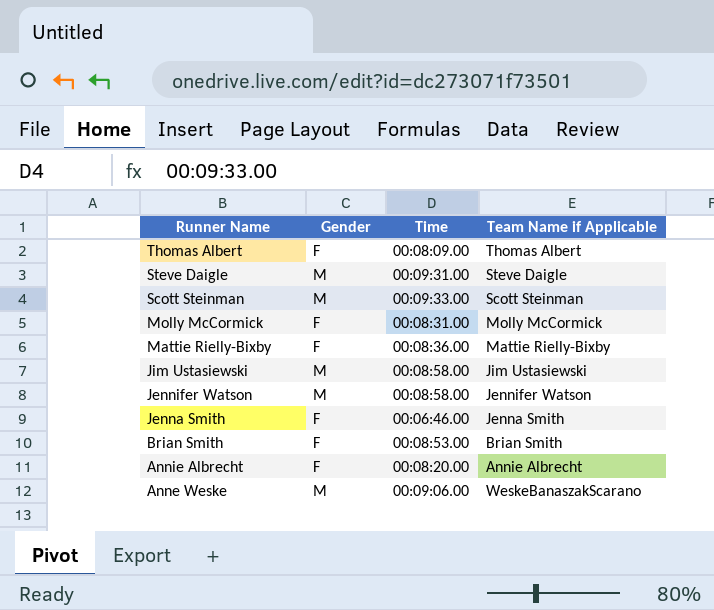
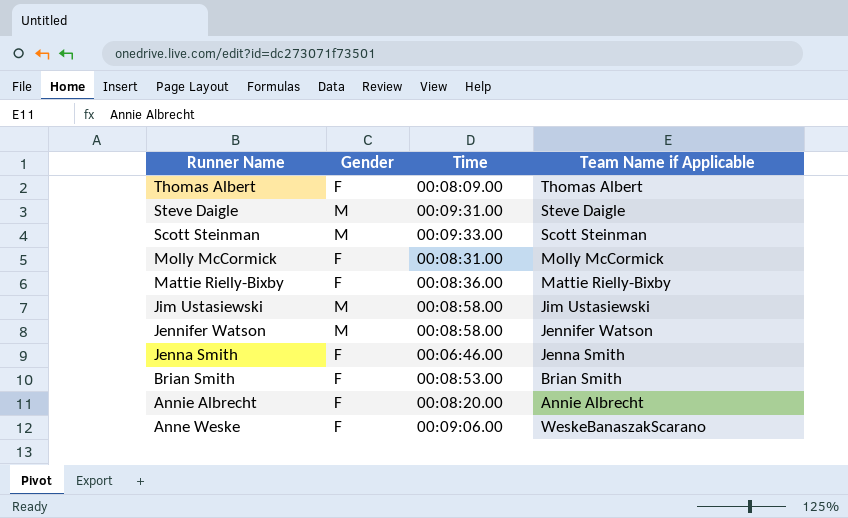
Anne Weske | Gender: M -> F

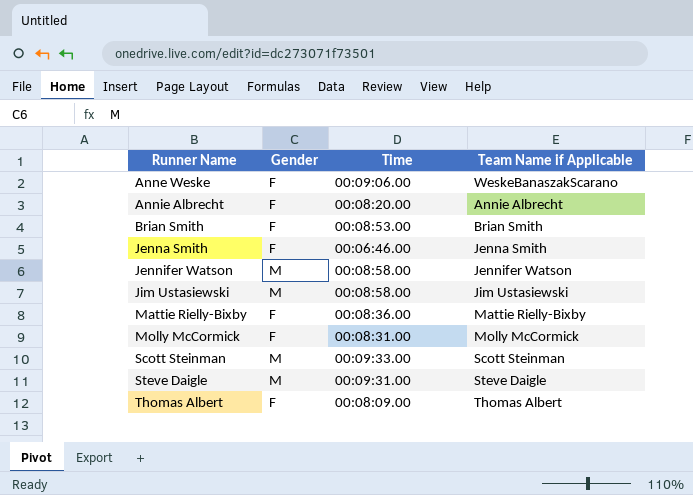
row order: Runner Name descending -> Runner Name ascending

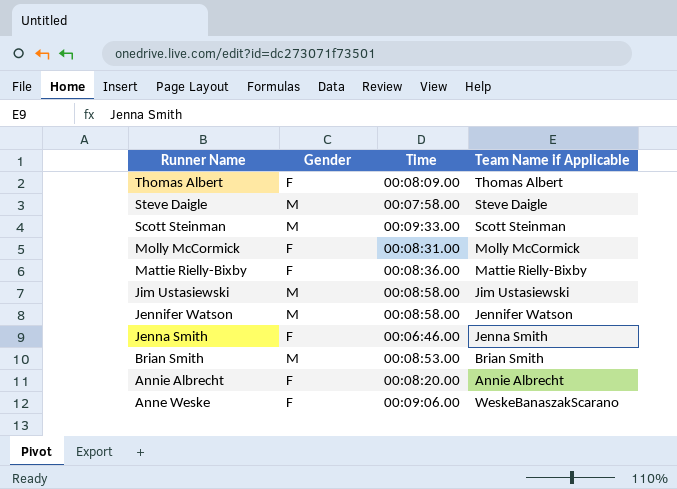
row order: Runner Name ascending -> Runner Name descending
Steve Daigle | Time: 00:09:31.00 -> 00:07:58.00
Brian Smith | Gender: F -> M

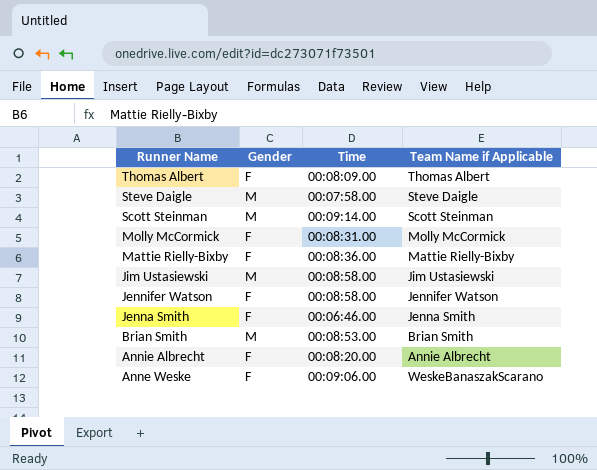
Scott Steinman | Time: 00:09:33.00 -> 00:09:14.00
Jennifer Watson | Gender: M -> F

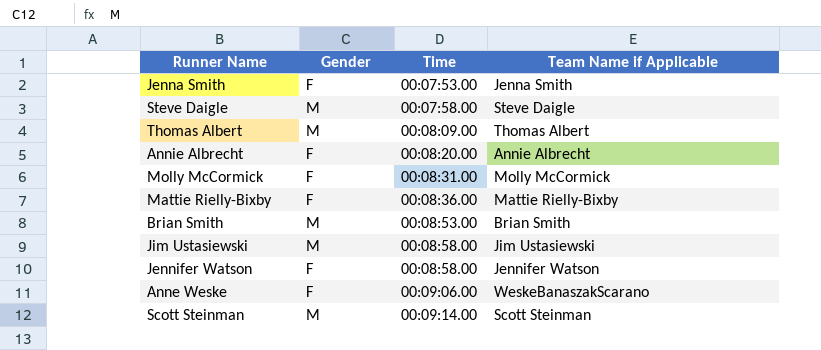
row order: Runner Name descending -> Time ascending
Jenna Smith | Time: 00:06:46.00 -> 00:07:53.00
Thomas Albert | Gender: F -> M

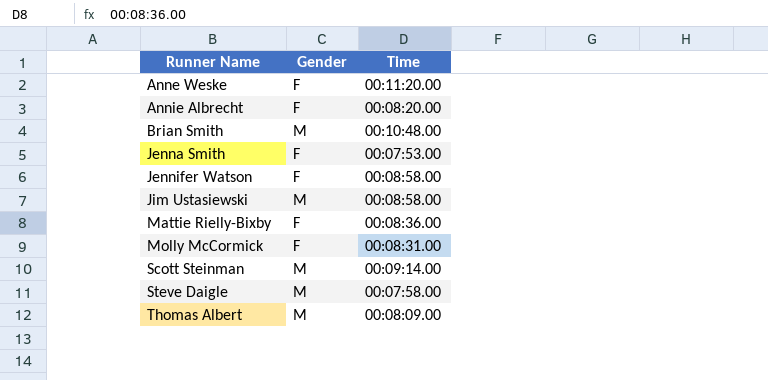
row order: Time ascending -> Runner Name ascending
column Team Name if Applicable | position: 4 -> none
Anne Weske | Time: 00:09:06.00 -> 00:11:20.00
Brian Smith | Time: 00:08:53.00 -> 00:10:48.00

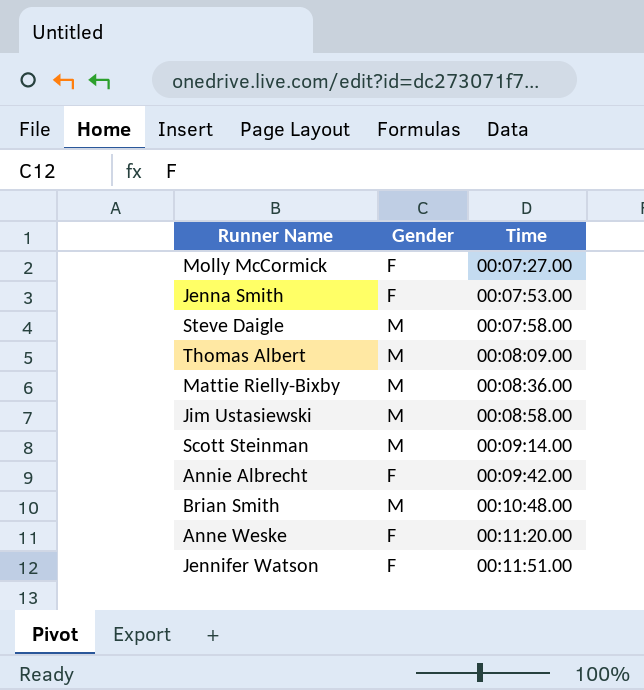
row order: Runner Name ascending -> Time ascending
Molly McCormick | Time: 00:08:31.00 -> 00:07:27.00
Mattie Rielly-Bixby | Gender: F -> M
Annie Albrecht | Time: 00:08:20.00 -> 00:09:42.00
Jennifer Watson | Time: 00:08:58.00 -> 00:11:51.00

